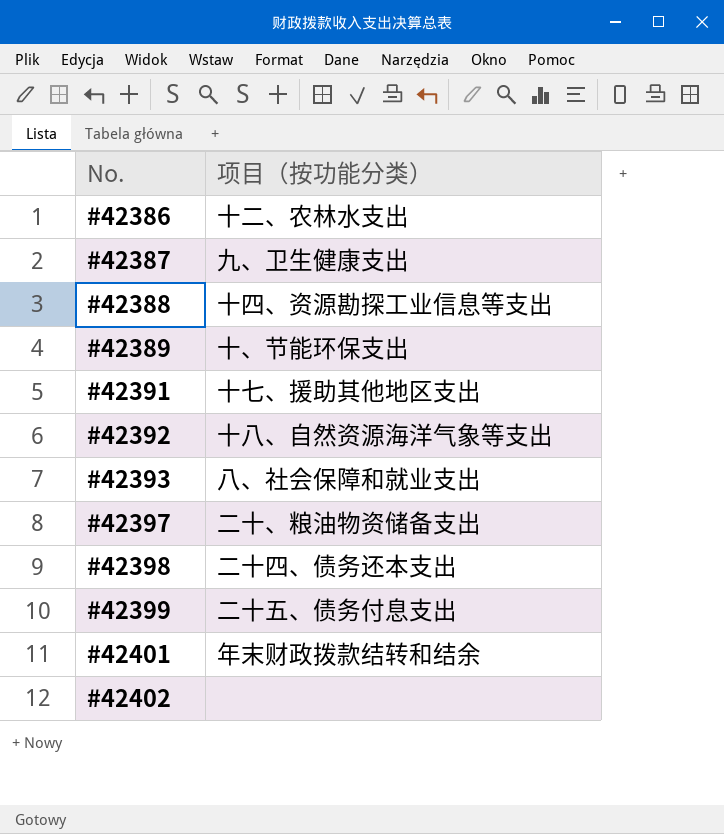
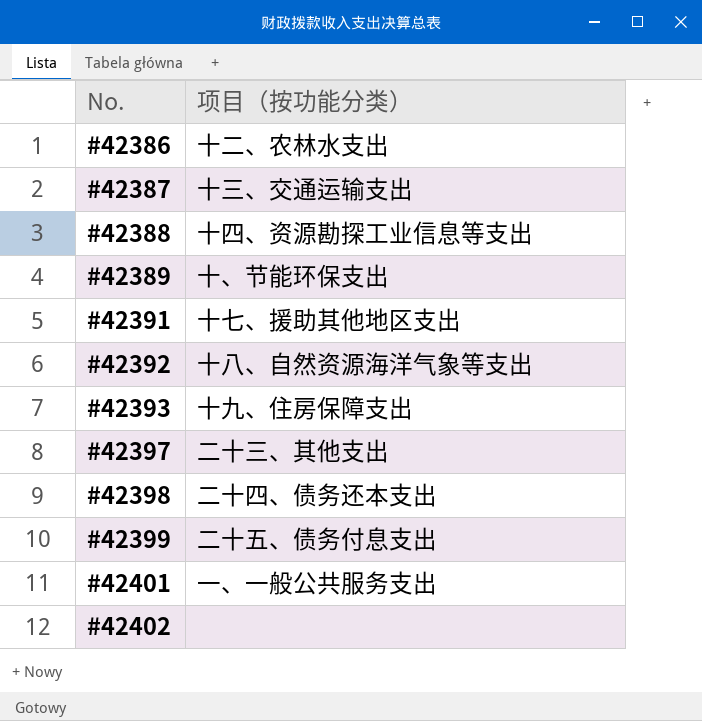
#42387 | 项目（按功能分类）: 九、卫生健康支出 -> 十三、交通运输支出
#42393 | 项目（按功能分类）: 八、社会保障和就业支出 -> 十九、住房保障支出
#42397 | 项目（按功能分类）: 二十、粮油物资储备支出 -> 二十三、其他支出
#42401 | 项目（按功能分类）: 年末财政拨款结转和结余 -> 一、一般公共服务支出

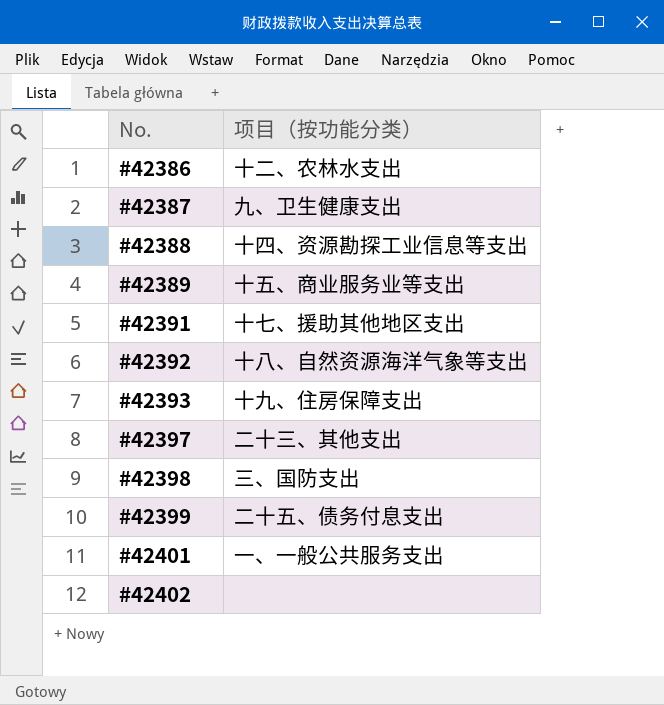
#42387 | 项目（按功能分类）: 十三、交通运输支出 -> 九、卫生健康支出
#42389 | 项目（按功能分类）: 十、节能环保支出 -> 十五、商业服务业等支出
#42398 | 项目（按功能分类）: 二十四、债务还本支出 -> 三、国防支出

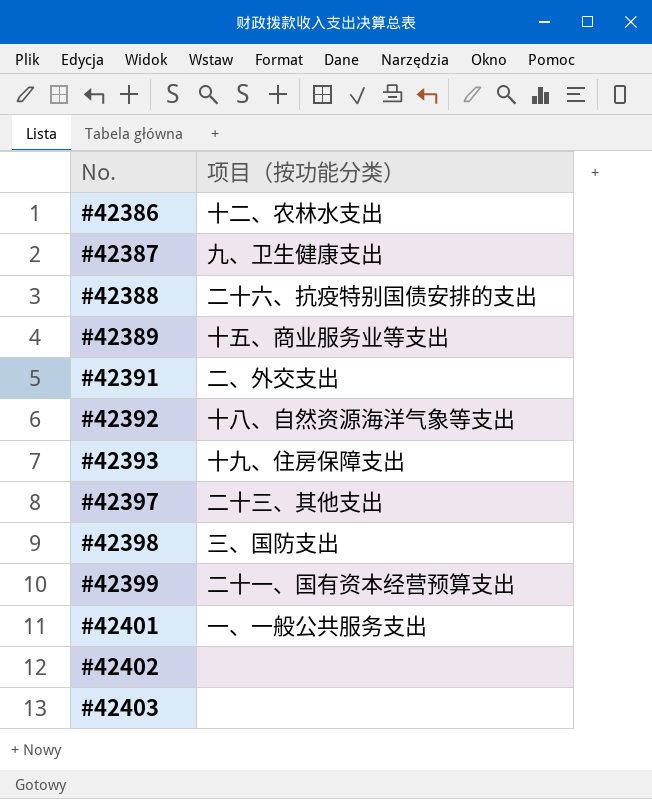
#42388 | 项目（按功能分类）: 十四、资源勘探工业信息等支出 -> 二十六、抗疫特别国债安排的支出
#42391 | 项目（按功能分类）: 十七、援助其他地区支出 -> 二、外交支出
#42399 | 项目（按功能分类）: 二十五、债务付息支出 -> 二十一、国有资本经营预算支出
row #42403: none -> none

